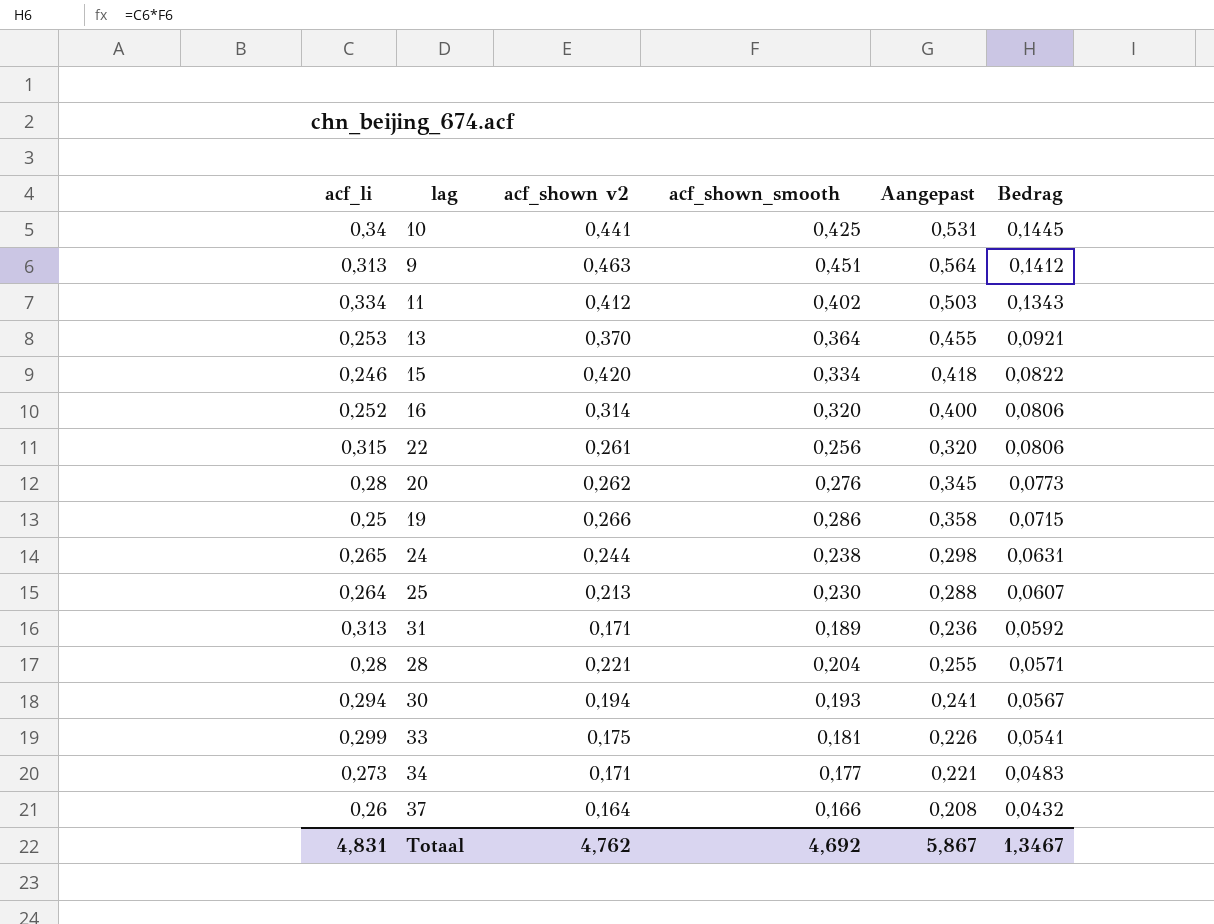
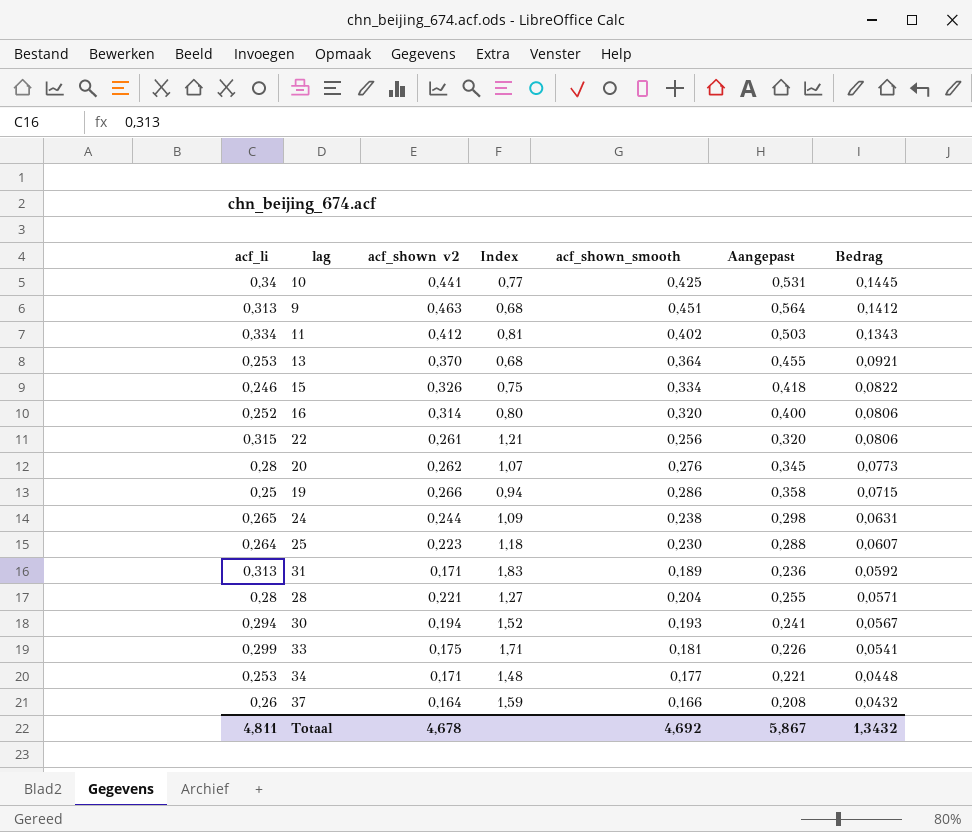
column Index | formula: none -> [acf_li] / [acf_shown v2]
15 | acf_shown v2: 0,420 -> 0,326
25 | acf_shown v2: 0,213 -> 0,223
34 | acf_li: 0,273 -> 0,253
34 | Bedrag: 0,0483 -> 0,0448
Totaal | acf_li: 4,831 -> 4,811
Totaal | acf_shown v2: 4,762 -> 4,678
Totaal | Bedrag: 1,3467 -> 1,3432

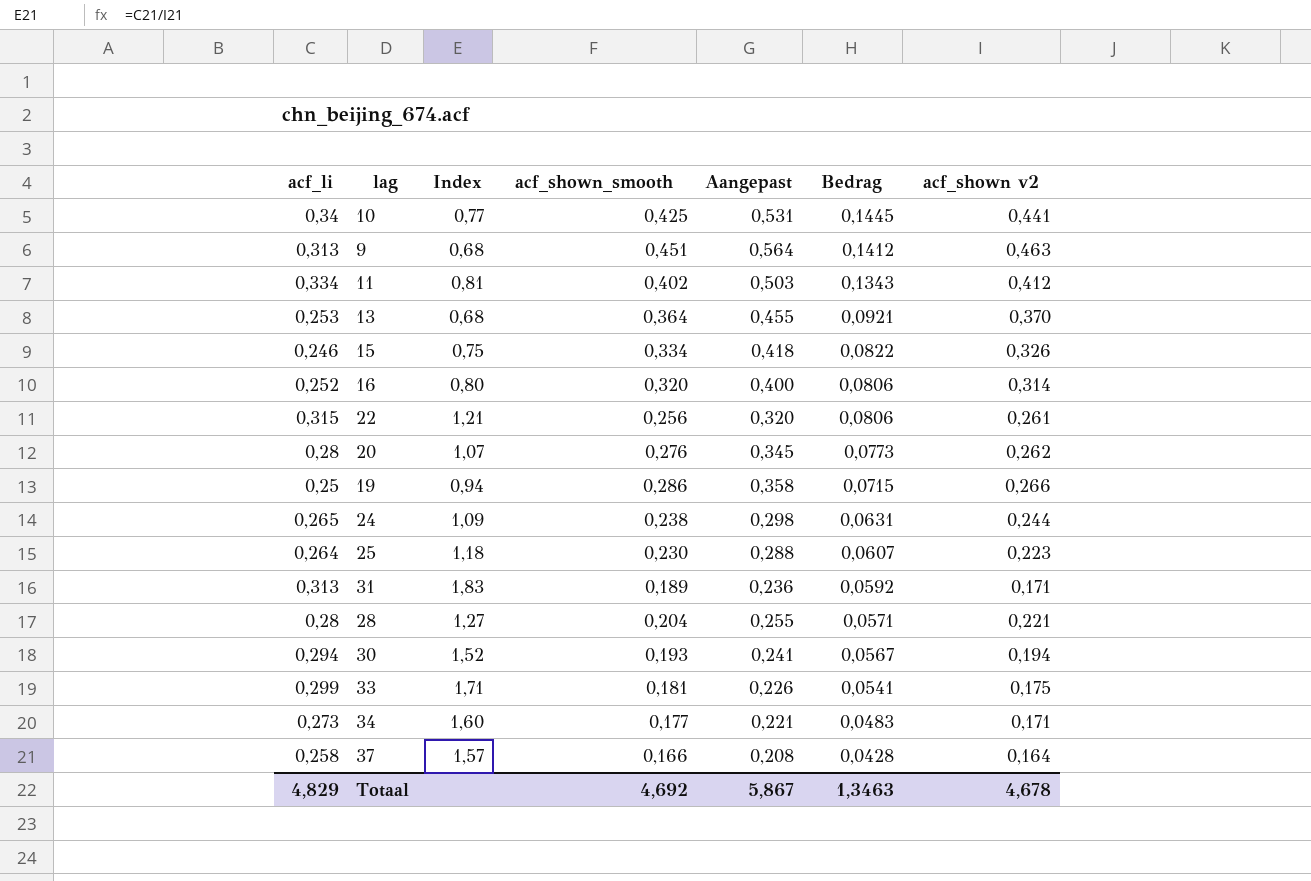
column acf_shown v2 | position: 3 -> 7
34 | acf_li: 0,253 -> 0,273
34 | Index: 1,48 -> 1,60
34 | Bedrag: 0,0448 -> 0,0483
37 | acf_li: 0,26 -> 0,258
37 | Index: 1,59 -> 1,57
37 | Bedrag: 0,0432 -> 0,0428
Totaal | acf_li: 4,811 -> 4,829
Totaal | Bedrag: 1,3432 -> 1,3463

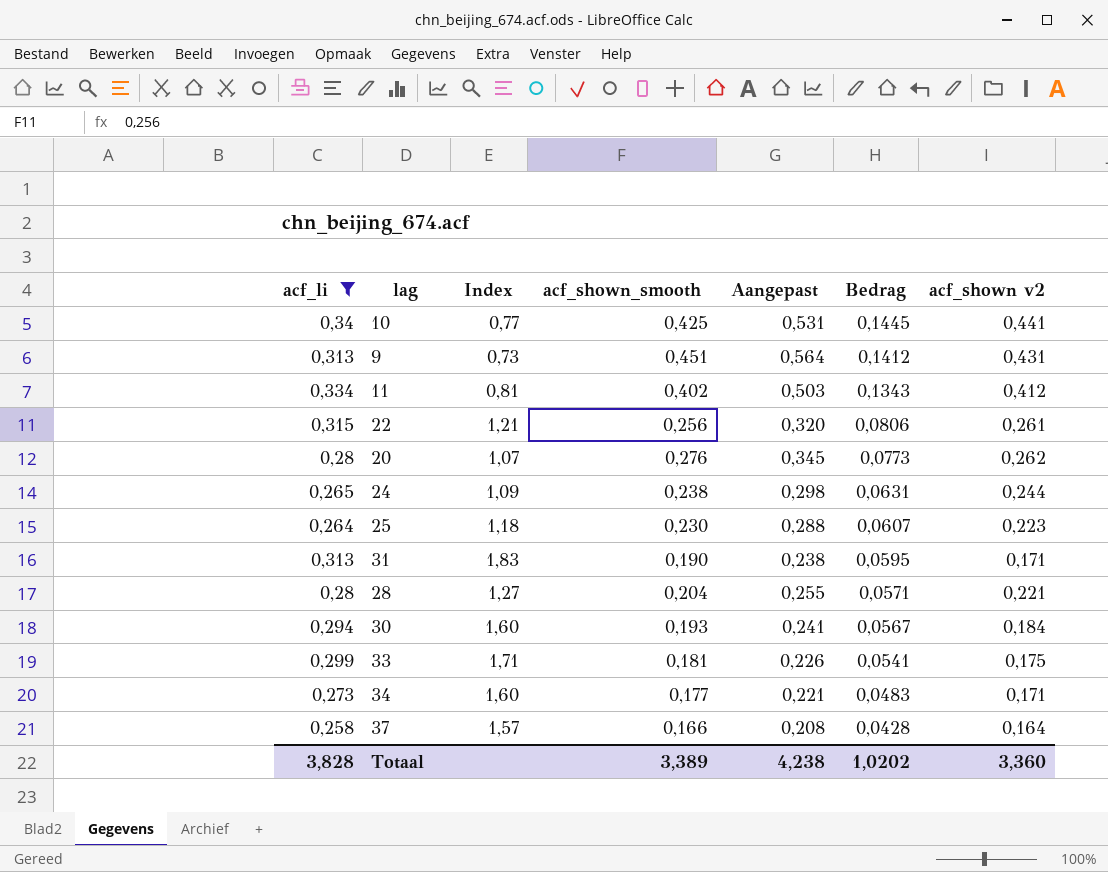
filter: none -> acf_li >= 0,258
9 | Index: 0,68 -> 0,73
9 | acf_shown v2: 0,463 -> 0,431
31 | acf_shown_smooth: 0,189 -> 0,190
31 | Aangepast: 0,236 -> 0,238
31 | Bedrag: 0,0592 -> 0,0595
30 | Index: 1,52 -> 1,60
30 | acf_shown v2: 0,194 -> 0,184
Totaal | acf_li: 4,829 -> 3,828
Totaal | acf_shown_smooth: 4,692 -> 3,389
Totaal | Aangepast: 5,867 -> 4,238
Totaal | Bedrag: 1,3463 -> 1,0202
Totaal | acf_shown v2: 4,678 -> 3,360

